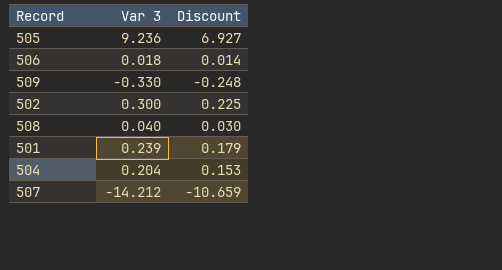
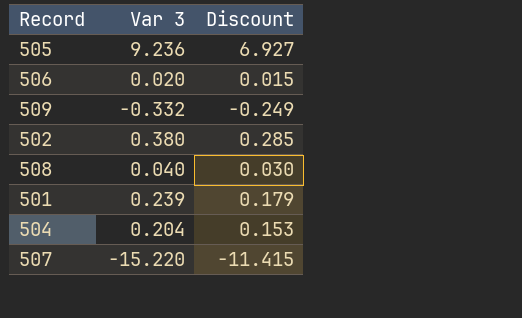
506 | Var 3: 0.018 -> 0.020
506 | Discount: 0.014 -> 0.015
509 | Var 3: -0.330 -> -0.332
509 | Discount: -0.248 -> -0.249
502 | Var 3: 0.300 -> 0.380
502 | Discount: 0.225 -> 0.285
507 | Var 3: -14.212 -> -15.220
507 | Discount: -10.659 -> -11.415

